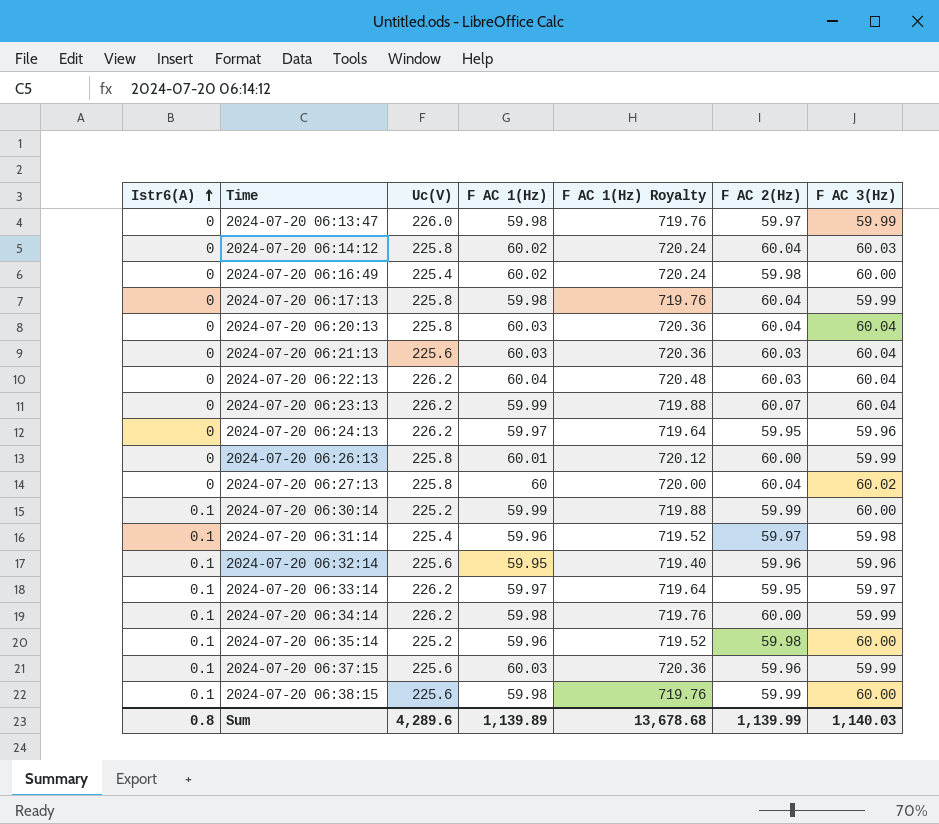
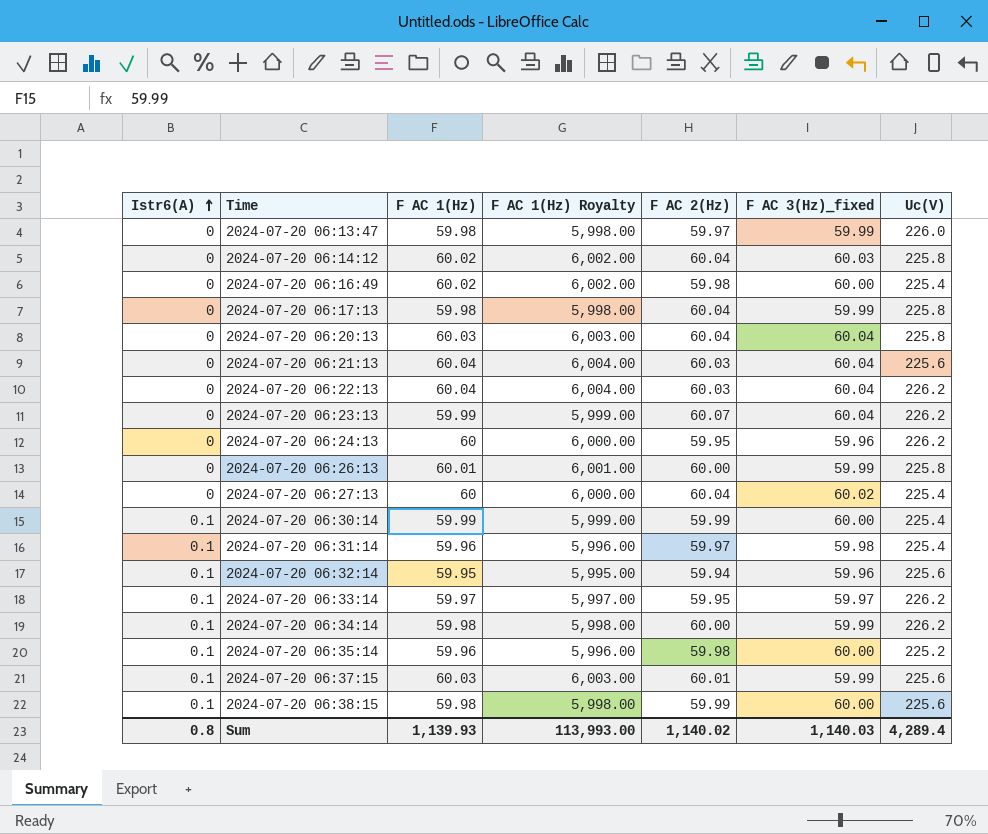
column F AC 1(Hz) Royalty | formula: [F AC 1(Hz)] * 12 -> [F AC 1(Hz)] * 100
column name: F AC 3(Hz) -> F AC 3(Hz)_fixed
column Uc(V) | position: 3 -> 7
2024-07-20 06:21:13 | F AC 1(Hz): 60.03 -> 60.04
2024-07-20 06:24:13 | F AC 1(Hz): 59.97 -> 60
2024-07-20 06:27:13 | Uc(V): 225.8 -> 225.4
2024-07-20 06:30:14 | Uc(V): 225.2 -> 225.4
2024-07-20 06:32:14 | F AC 2(Hz): 59.96 -> 59.94
2024-07-20 06:37:15 | F AC 2(Hz): 59.96 -> 60.01
Sum | F AC 1(Hz): 1,139.89 -> 1,139.93
Sum | F AC 1(Hz) Royalty: 13,678.68 -> 113,993.00
Sum | F AC 2(Hz): 1,139.99 -> 1,140.02
Sum | Uc(V): 4,289.6 -> 4,289.4

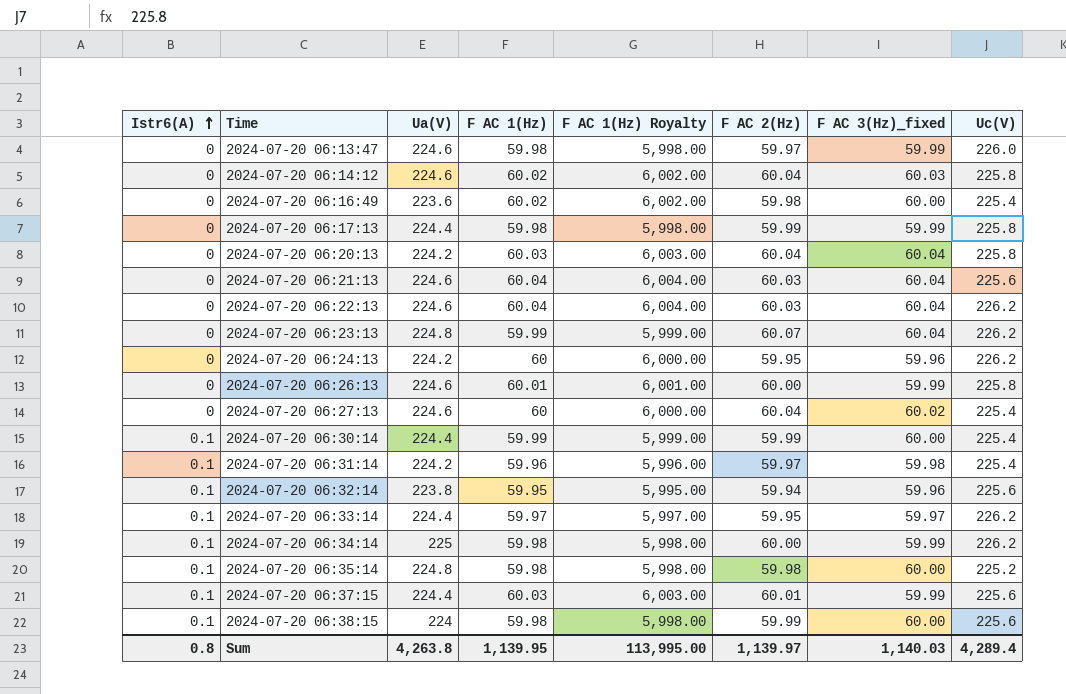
column Ua(V) | position: none -> 3
2024-07-20 06:17:13 | F AC 2(Hz): 60.04 -> 59.99
2024-07-20 06:35:14 | F AC 1(Hz): 59.96 -> 59.98
2024-07-20 06:35:14 | F AC 1(Hz) Royalty: 5,996.00 -> 5,998.00
Sum | F AC 1(Hz): 1,139.93 -> 1,139.95
Sum | F AC 1(Hz) Royalty: 113,993.00 -> 113,995.00
Sum | F AC 2(Hz): 1,140.02 -> 1,139.97

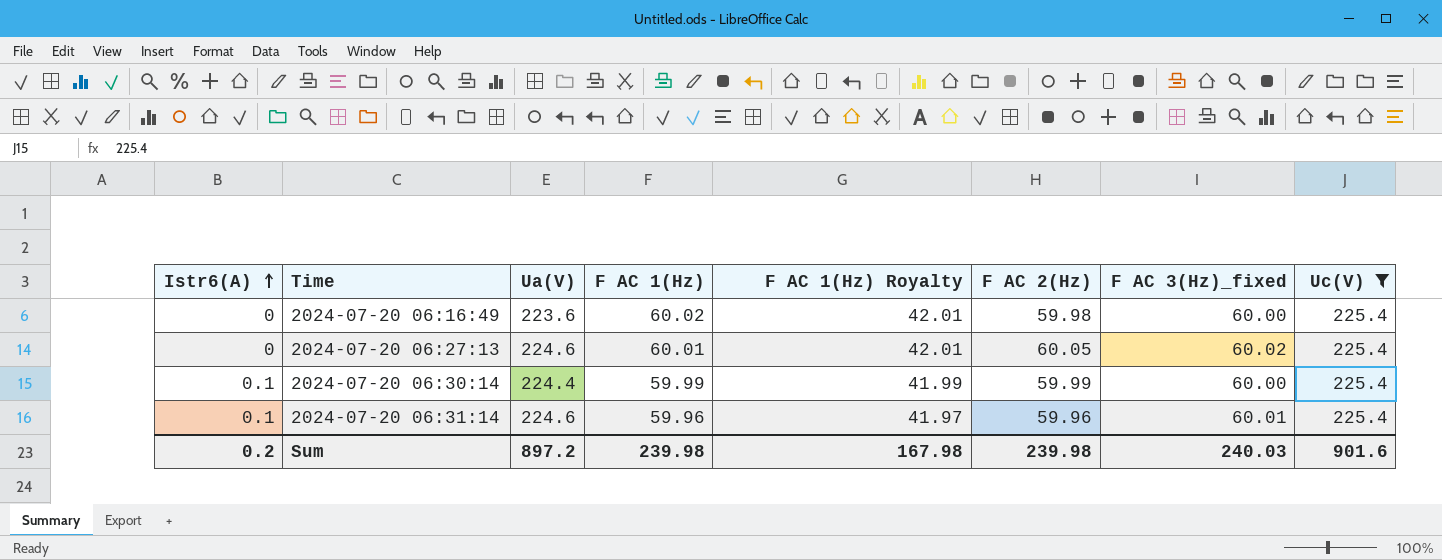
filter: none -> Uc(V) = 225.4
column F AC 1(Hz) Royalty | formula: [F AC 1(Hz)] * 100 -> [F AC 1(Hz)] * 0.7
2024-07-20 06:27:13 | F AC 1(Hz): 60 -> 60.01
2024-07-20 06:27:13 | F AC 2(Hz): 60.04 -> 60.05
2024-07-20 06:31:14 | Ua(V): 224.2 -> 224.6
2024-07-20 06:31:14 | F AC 2(Hz): 59.97 -> 59.96
2024-07-20 06:31:14 | F AC 3(Hz)_fixed: 59.98 -> 60.01
Sum | Istr6(A): 0.8 -> 0.2
Sum | Ua(V): 4,263.8 -> 897.2
Sum | F AC 1(Hz): 1,139.95 -> 239.98
Sum | F AC 1(Hz) Royalty: 113,995.00 -> 167.98
Sum | F AC 2(Hz): 1,139.97 -> 239.98
Sum | F AC 3(Hz)_fixed: 1,140.03 -> 240.03
Sum | Uc(V): 4,289.4 -> 901.6

